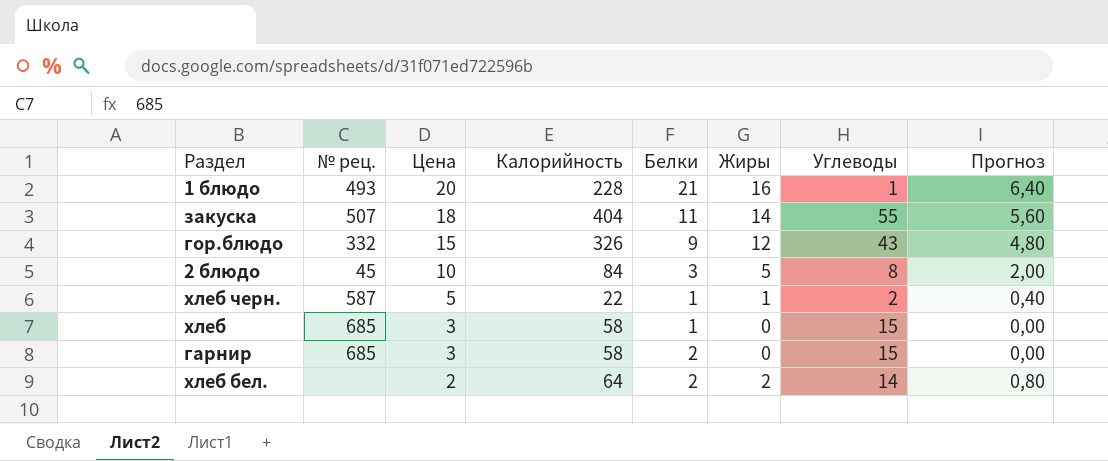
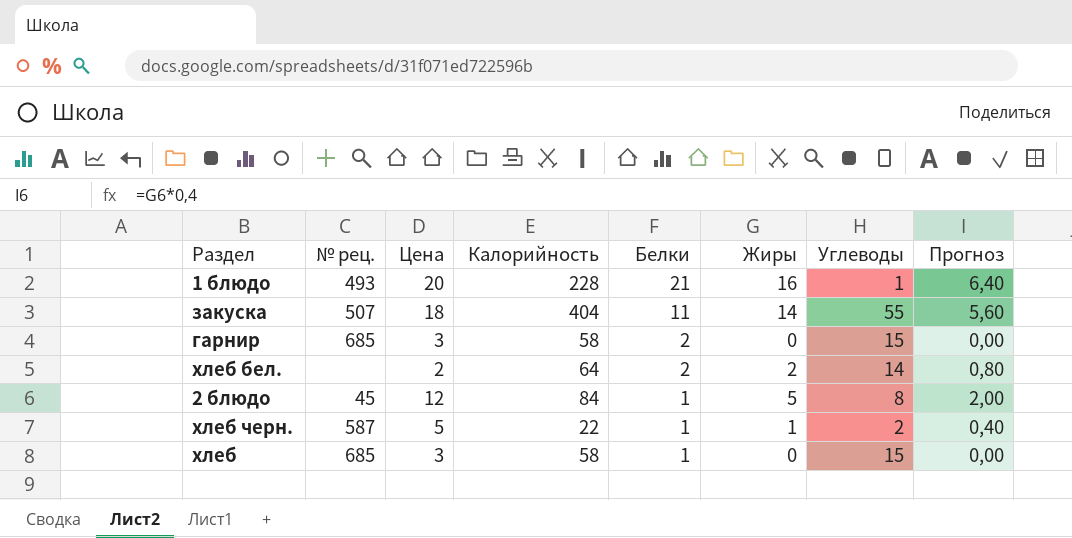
row order: Цена descending -> Белки descending
row гор.блюдо: 332 | 15 | 326 | 9 | 12 | 43 | 4,80 -> none
2 блюдо | Цена: 10 -> 12
2 блюдо | Белки: 3 -> 1

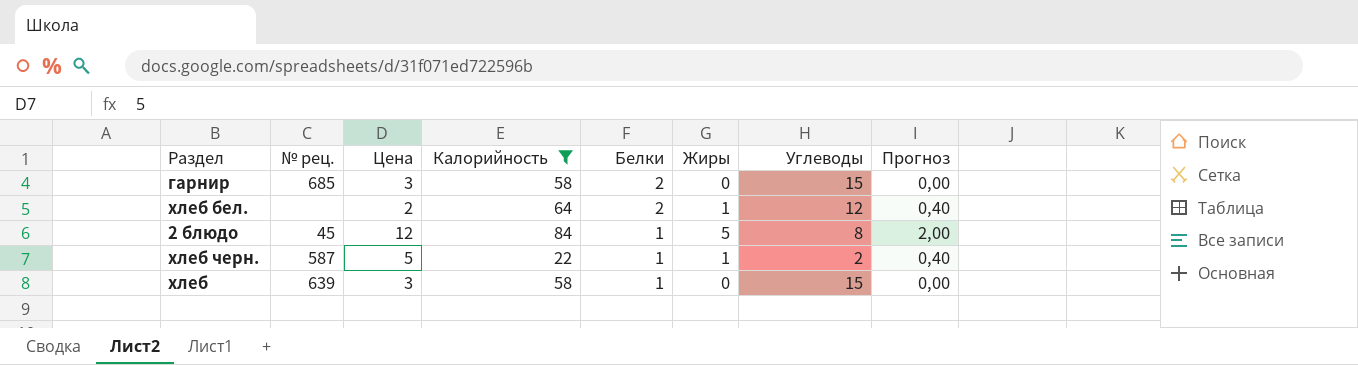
filter: none -> Калорийность <= 84
хлеб бел. | Жиры: 2 -> 1
хлеб бел. | Углеводы: 14 -> 12
хлеб бел. | Прогноз: 0,80 -> 0,40
хлеб | № рец.: 685 -> 639

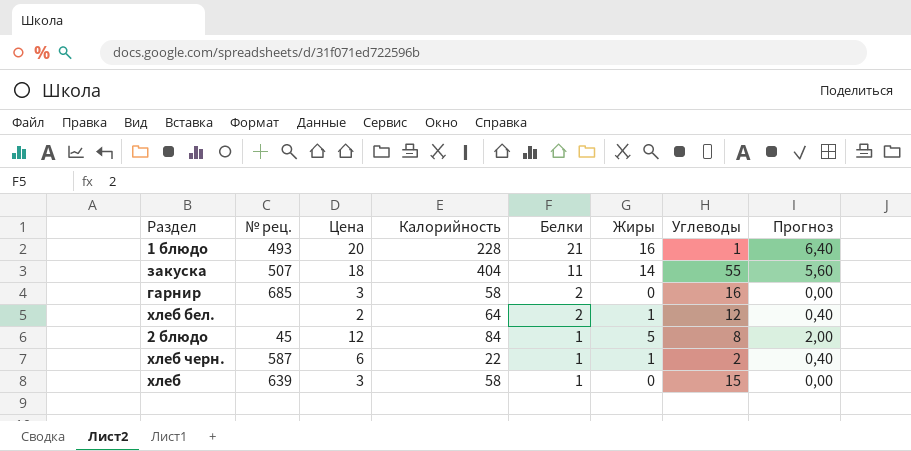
filter: Калорийность <= 84 -> none
гарнир | Углеводы: 15 -> 16
хлеб черн. | Цена: 5 -> 6

